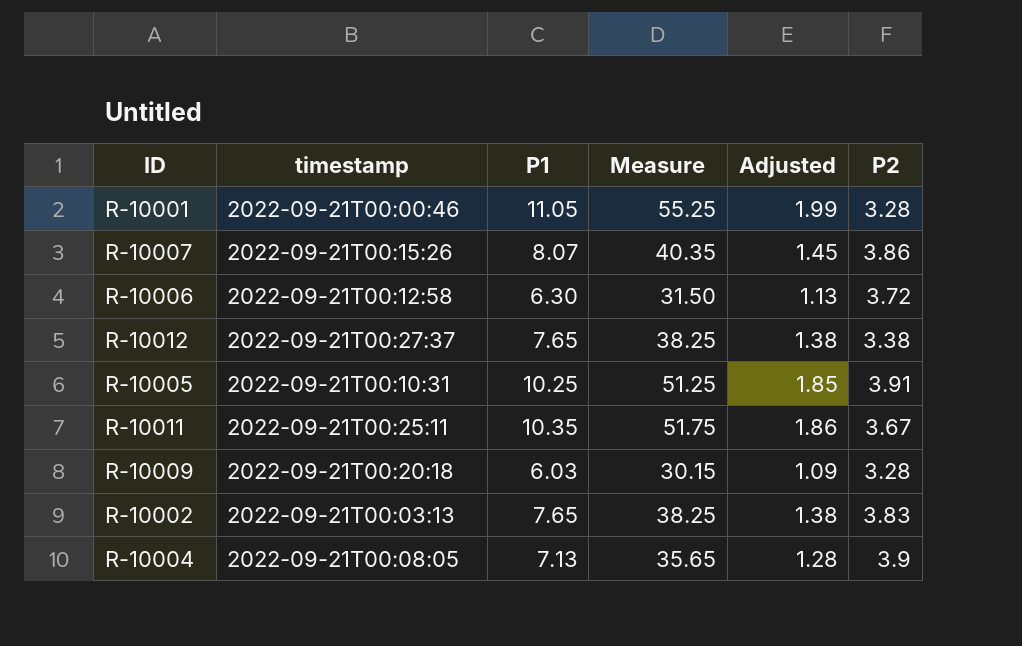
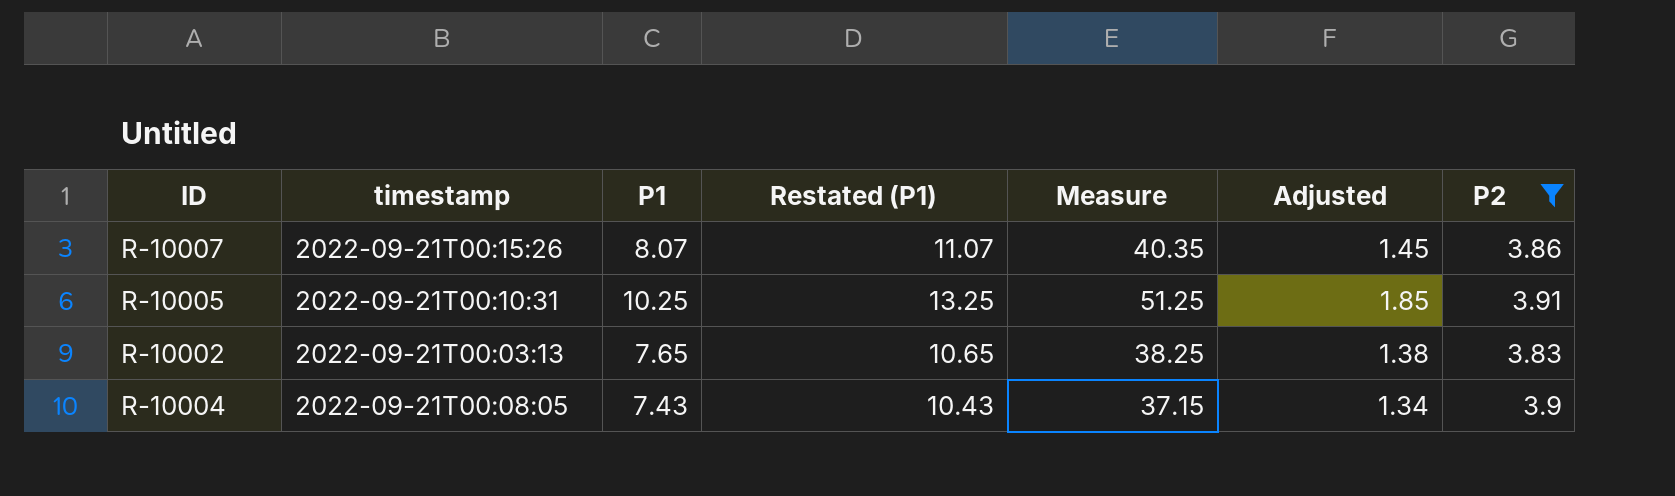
filter: none -> P2 >= 3.83
column Restated (P1) | formula: none -> [P1] + 3
R-10004 | P1: 7.13 -> 7.43
R-10004 | Measure: 35.65 -> 37.15
R-10004 | Adjusted: 1.28 -> 1.34

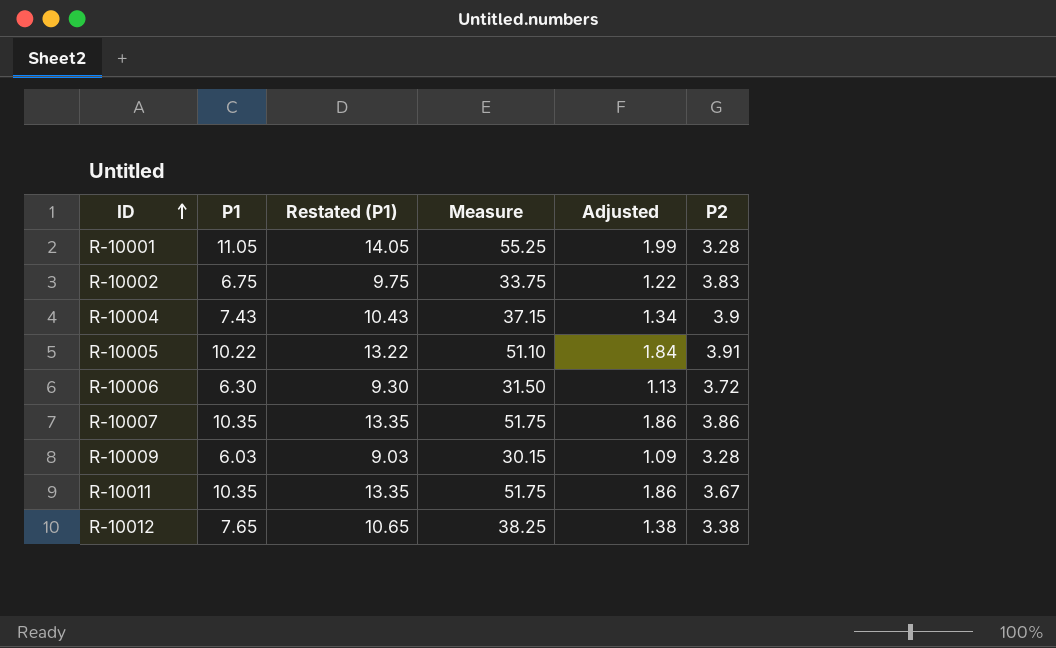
filter: P2 >= 3.83 -> none
row order: none -> ID ascending
column timestamp | position: 2 -> none
R-10002 | P1: 7.65 -> 6.75
R-10002 | Restated (P1): 10.65 -> 9.75
R-10002 | Measure: 38.25 -> 33.75
R-10002 | Adjusted: 1.38 -> 1.22
R-10005 | P1: 10.25 -> 10.22
R-10005 | Restated (P1): 13.25 -> 13.22
R-10005 | Measure: 51.25 -> 51.10
R-10005 | Adjusted: 1.85 -> 1.84
R-10007 | P1: 8.07 -> 10.35
R-10007 | Restated (P1): 11.07 -> 13.35
R-10007 | Measure: 40.35 -> 51.75
R-10007 | Adjusted: 1.45 -> 1.86

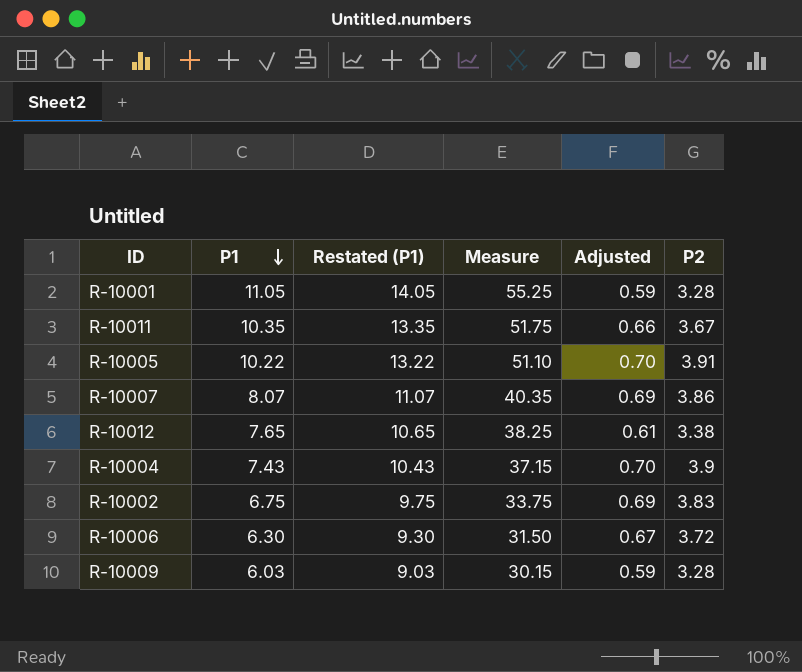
row order: ID ascending -> P1 descending
column Adjusted | formula: [P1] * 0.18 -> [P2] * 0.18
R-10007 | P1: 10.35 -> 8.07
R-10007 | Restated (P1): 13.35 -> 11.07
R-10007 | Measure: 51.75 -> 40.35

